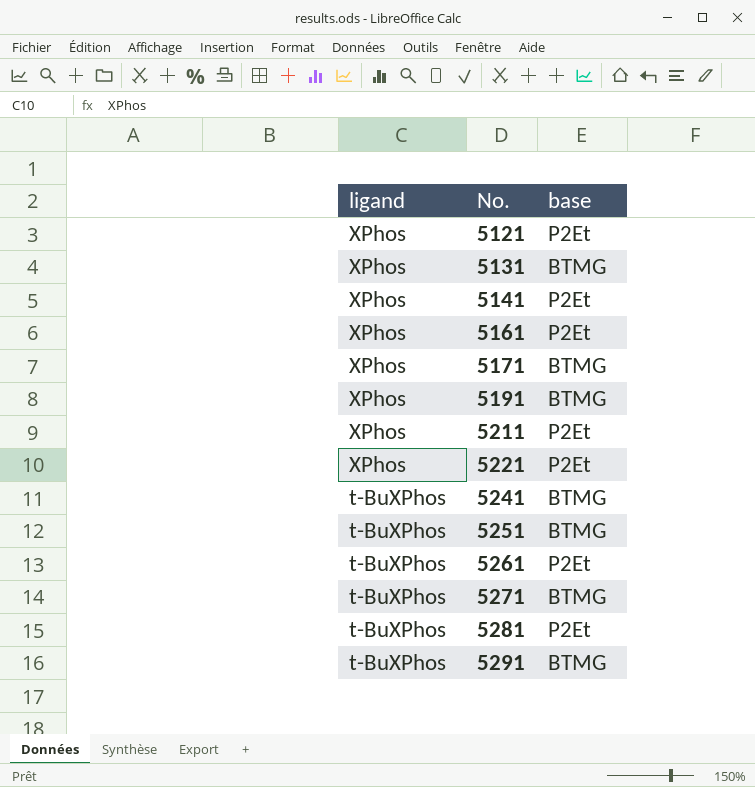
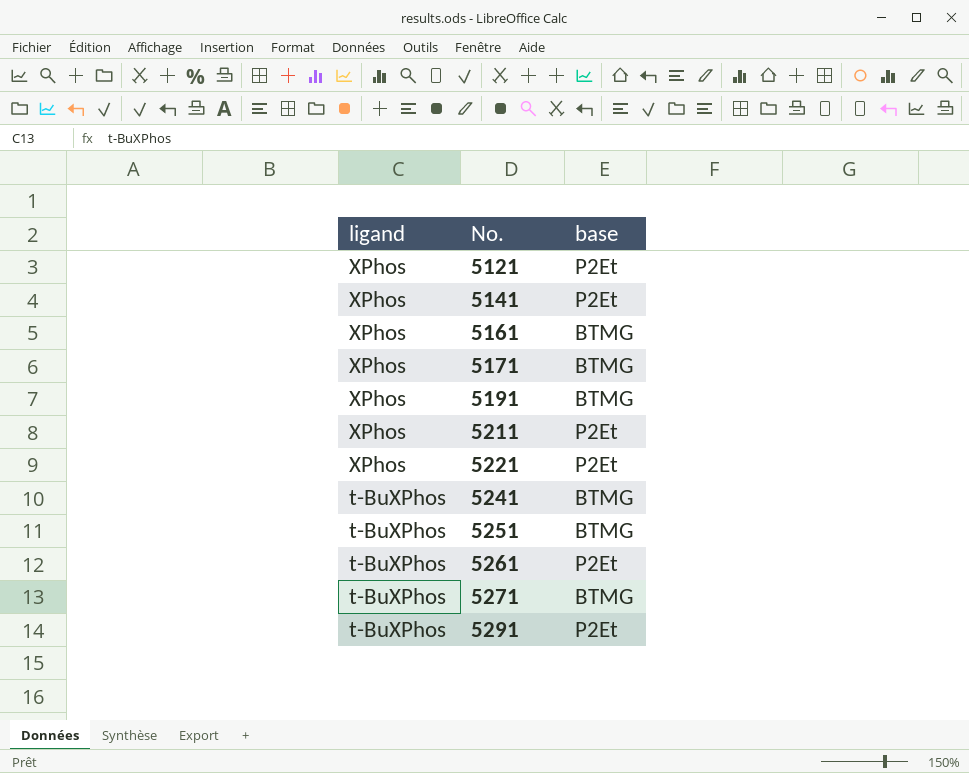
row 5131: XPhos | BTMG -> none
row 5281: t-BuXPhos | P2Et -> none
5161 | base: P2Et -> BTMG
5291 | base: BTMG -> P2Et

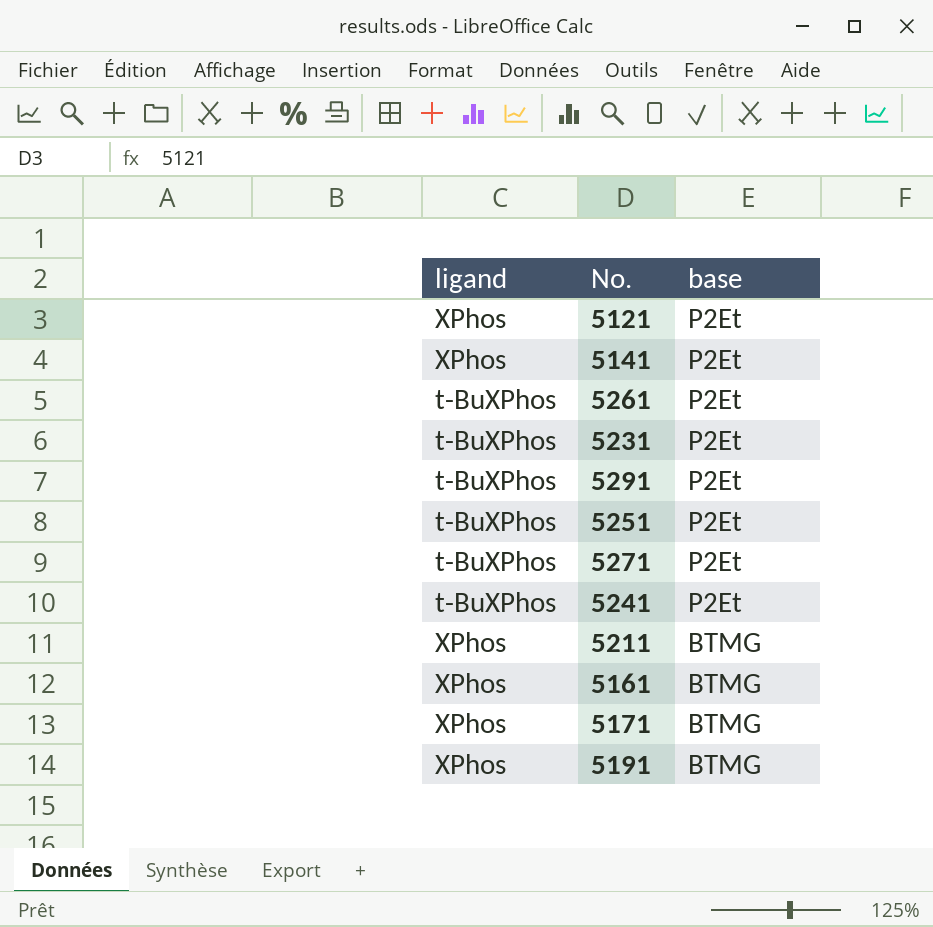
row order: ligand descending -> base descending
row 5221: XPhos | P2Et -> none
row 5231: none -> t-BuXPhos | P2Et
5251 | base: BTMG -> P2Et
5271 | base: BTMG -> P2Et
5241 | base: BTMG -> P2Et
5211 | base: P2Et -> BTMG

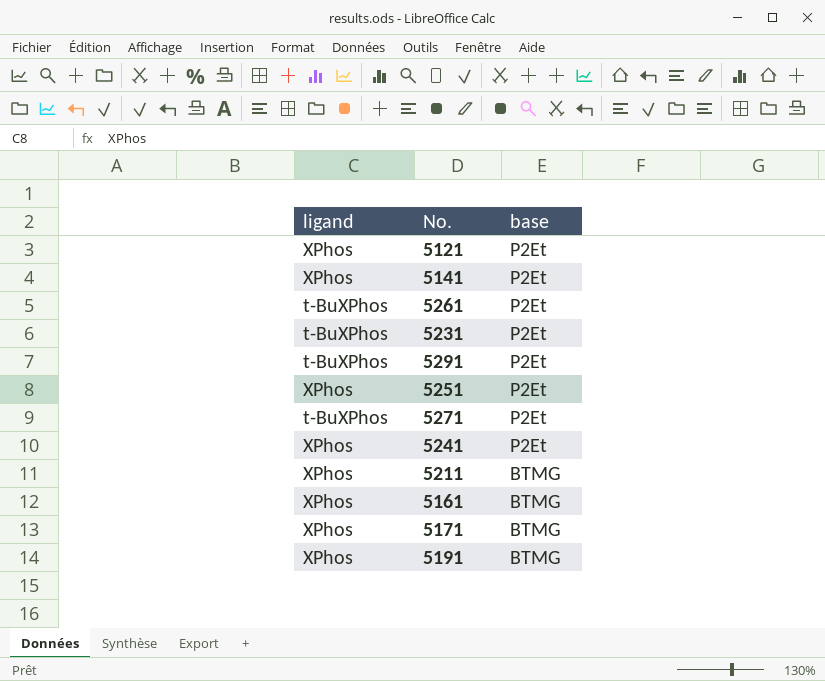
5251 | ligand: t-BuXPhos -> XPhos
5241 | ligand: t-BuXPhos -> XPhos

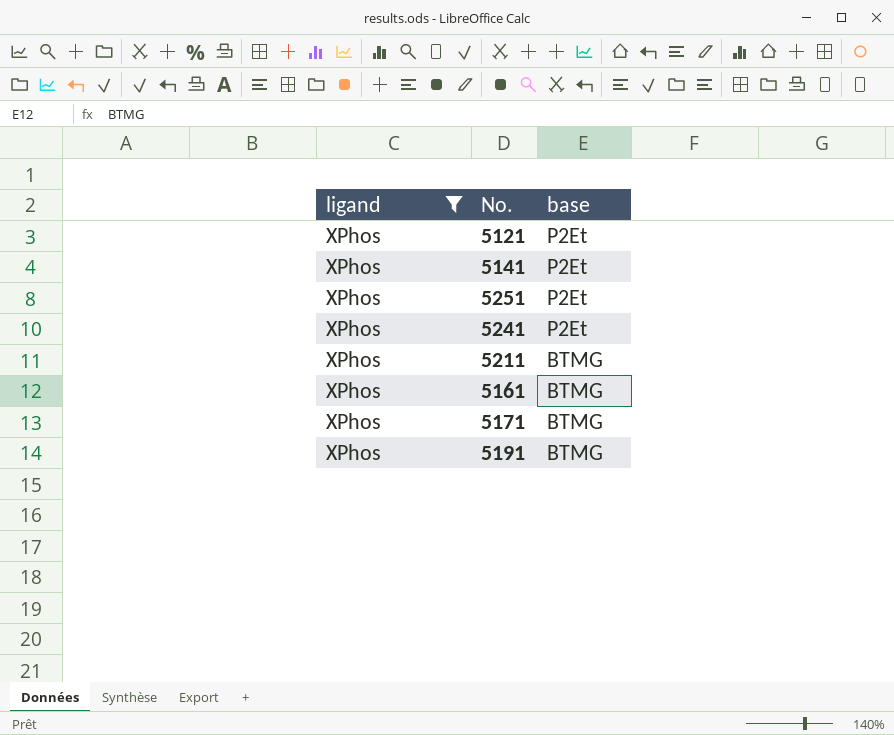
filter: none -> ligand = XPhos

